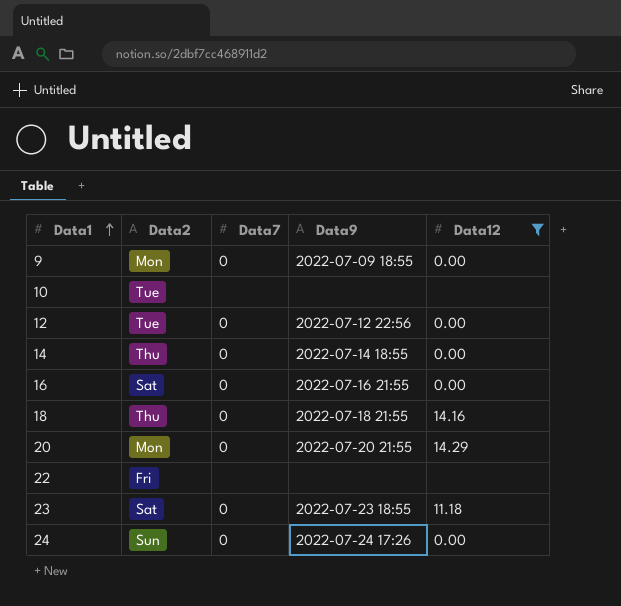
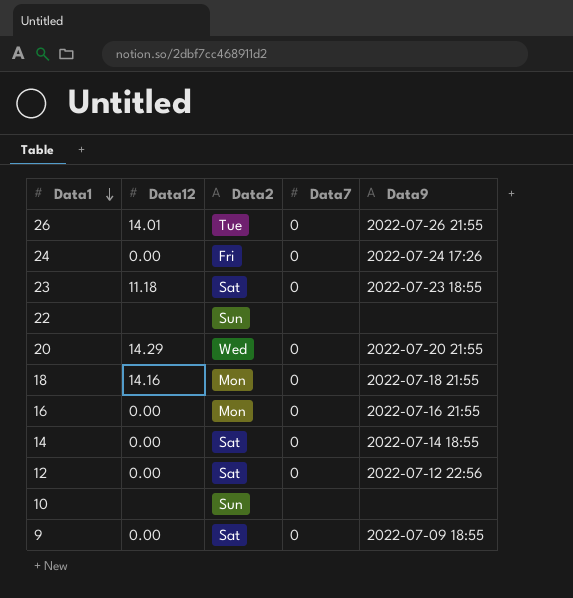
filter: Data12 != 14.01 -> none
row order: Data1 ascending -> Data1 descending
column Data12 | position: 5 -> 2
24 | Data2: Sun -> Fri
22 | Data2: Fri -> Sun
20 | Data2: Mon -> Wed
18 | Data2: Thu -> Mon
16 | Data2: Sat -> Mon
14 | Data2: Thu -> Sat
12 | Data2: Tue -> Sat
10 | Data2: Tue -> Sun
9 | Data2: Mon -> Sat

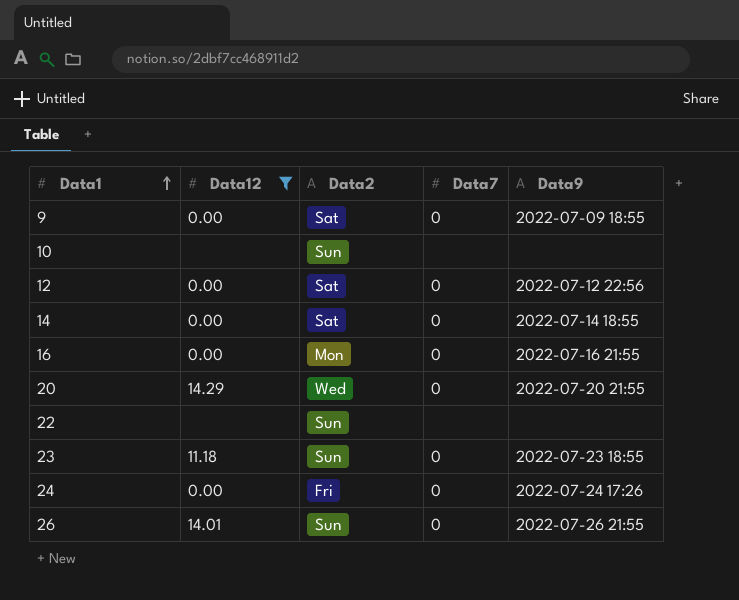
filter: none -> Data12 != 14.16
row order: Data1 descending -> Data1 ascending
23 | Data2: Sat -> Sun
26 | Data2: Tue -> Sun

